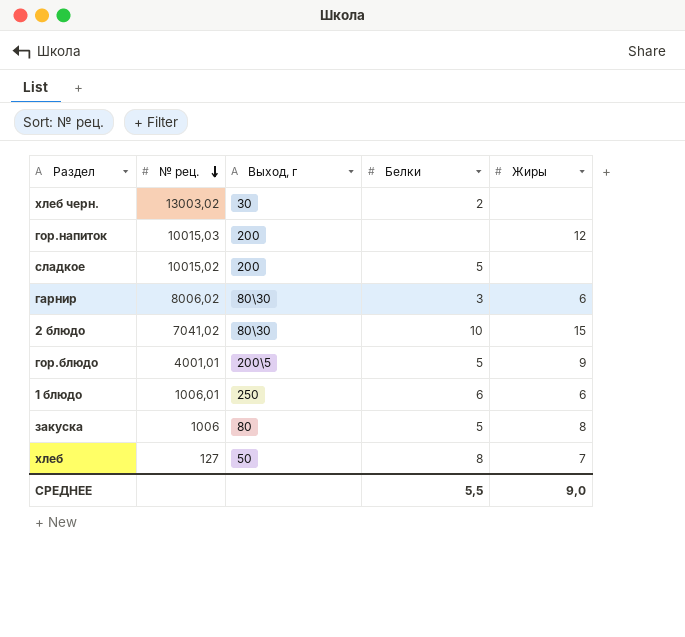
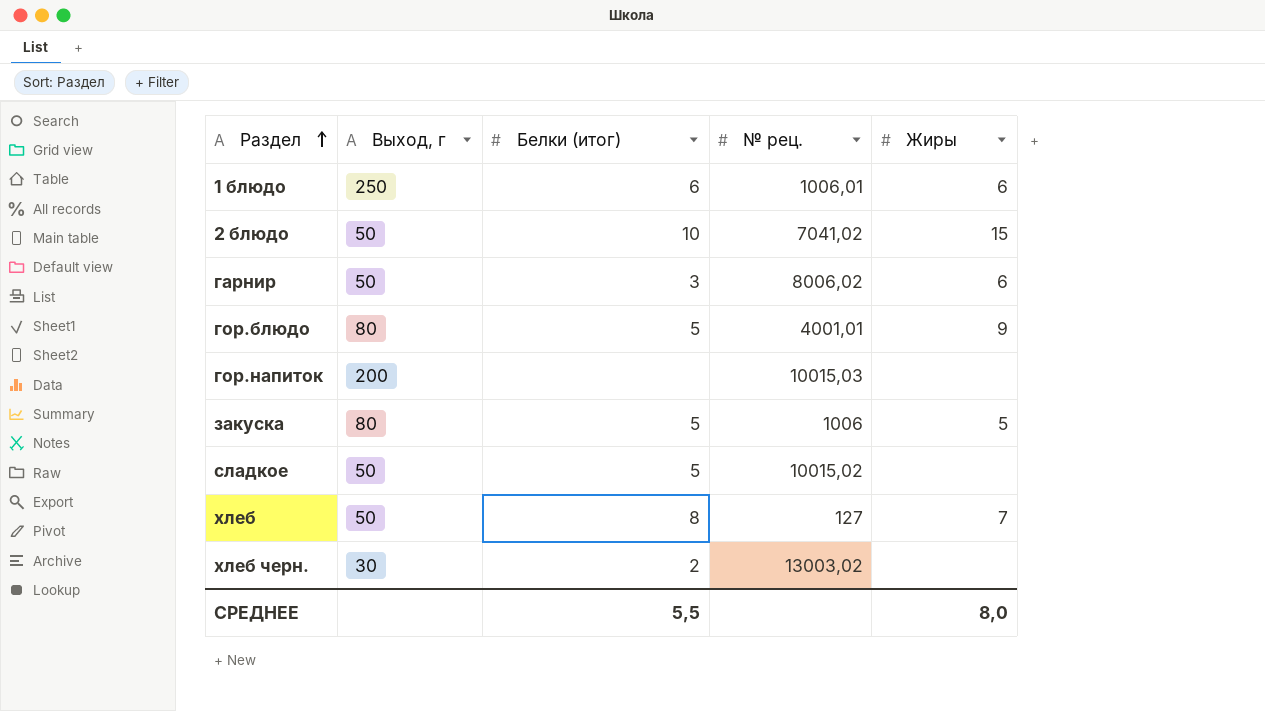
row order: № рец. descending -> Раздел ascending
column name: Белки -> Белки (итог)
column № рец. | position: 2 -> 4
2 блюдо | Выход, г: 80\30 -> 50
гарнир | Выход, г: 80\30 -> 50
гор.блюдо | Выход, г: 200\5 -> 80
гор.напиток | Жиры: 12 -> none
закуска | Жиры: 8 -> 5
сладкое | Выход, г: 200 -> 50
СРЕДНЕЕ | Жиры: 9,0 -> 8,0

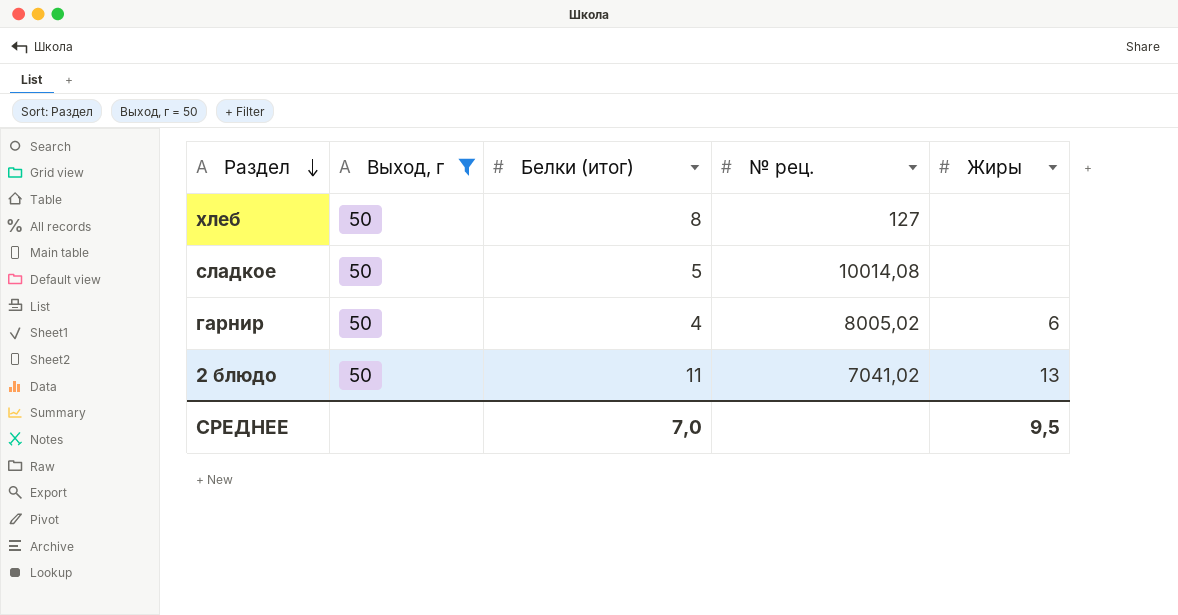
filter: none -> Выход, г = 50
row order: Раздел ascending -> Раздел descending
хлеб | Жиры: 7 -> none
сладкое | № рец.: 10015,02 -> 10014,08
гарнир | Белки (итог): 3 -> 4
гарнир | № рец.: 8006,02 -> 8005,02
2 блюдо | Белки (итог): 10 -> 11
2 блюдо | Жиры: 15 -> 13
СРЕДНЕЕ | Белки (итог): 5,5 -> 7,0
СРЕДНЕЕ | Жиры: 8,0 -> 9,5

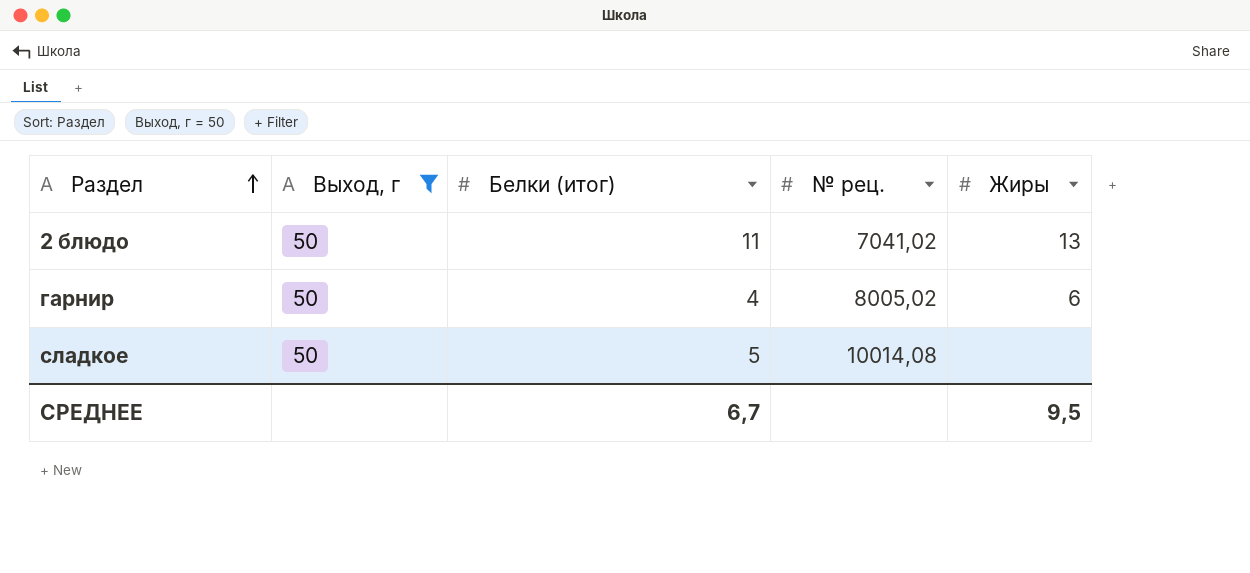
row order: Раздел descending -> Раздел ascending
row хлеб: 50 | 8 | 127 | none -> none
СРЕДНЕЕ | Белки (итог): 7,0 -> 6,7

